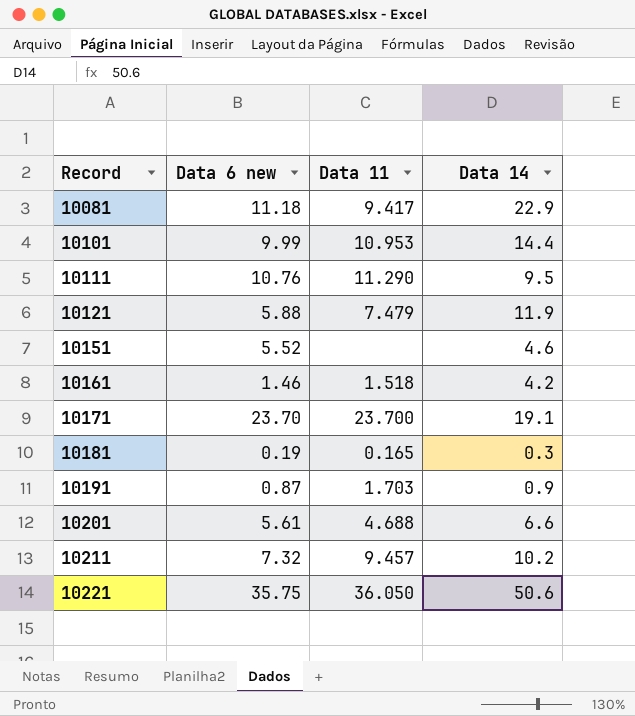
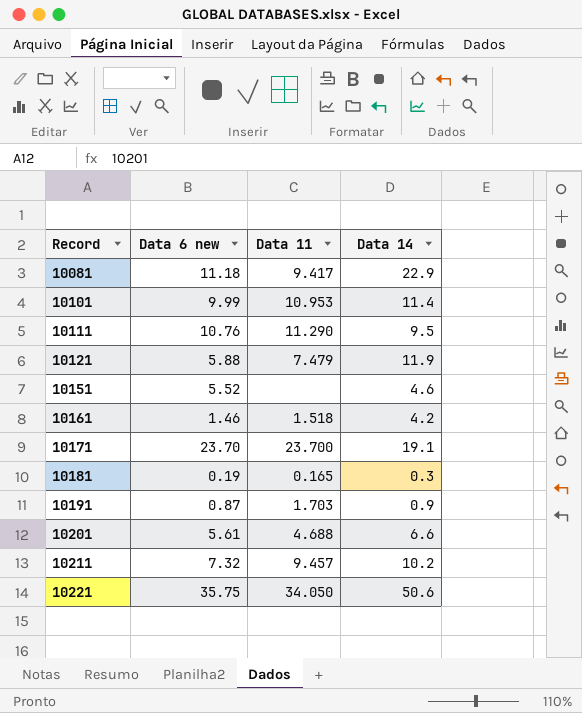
10101 | Data 14: 14.4 -> 11.4
10221 | Data 11: 36.050 -> 34.050

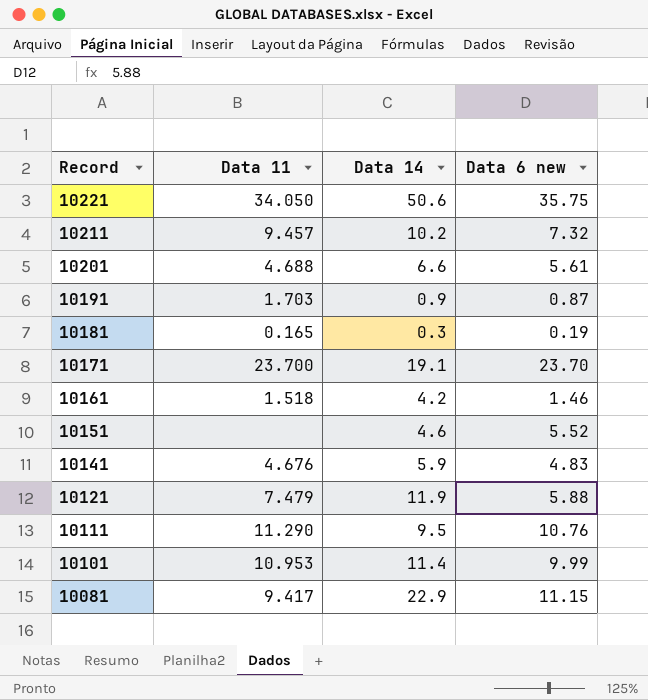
row order: Record ascending -> Record descending
column Data 6 new | position: 2 -> 4
row 10141: none -> 4.676 | 5.9 | 4.83
10081 | Data 6 new: 11.18 -> 11.15

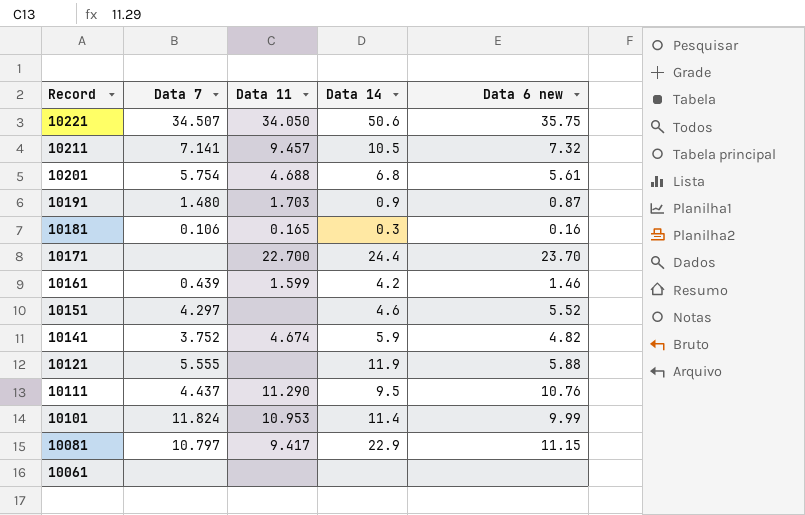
column Data 7 | position: none -> 2
10211 | Data 14: 10.2 -> 10.5
10201 | Data 14: 6.6 -> 6.8
10181 | Data 6 new: 0.19 -> 0.16
10171 | Data 11: 23.700 -> 22.700
10171 | Data 14: 19.1 -> 24.4
10161 | Data 11: 1.518 -> 1.599
10141 | Data 11: 4.676 -> 4.674
10141 | Data 6 new: 4.83 -> 4.82
10121 | Data 11: 7.479 -> none
row 10061: none -> none | none | none | none

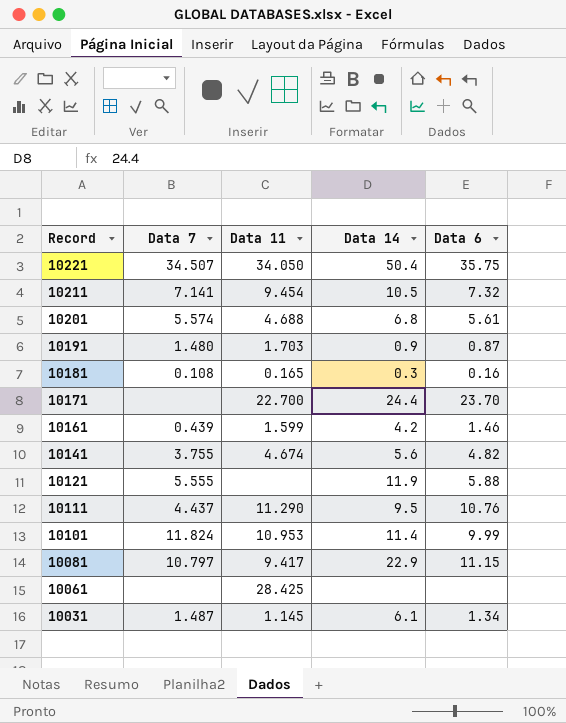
column name: Data 6 new -> Data 6
row 10151: 4.297 | none | 4.6 | 5.52 -> none
10221 | Data 14: 50.6 -> 50.4
10211 | Data 11: 9.457 -> 9.454
10201 | Data 7: 5.754 -> 5.574
10181 | Data 7: 0.106 -> 0.108
10141 | Data 7: 3.752 -> 3.755
10141 | Data 14: 5.9 -> 5.6
10061 | Data 11: none -> 28.425
row 10031: none -> 1.487 | 1.145 | 6.1 | 1.34

